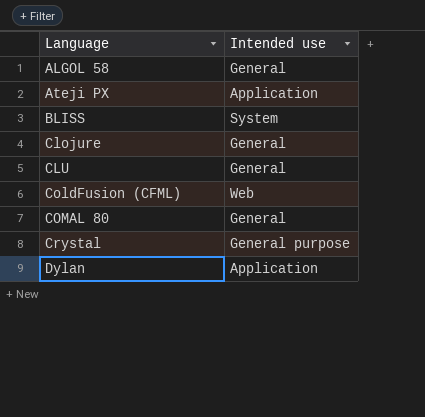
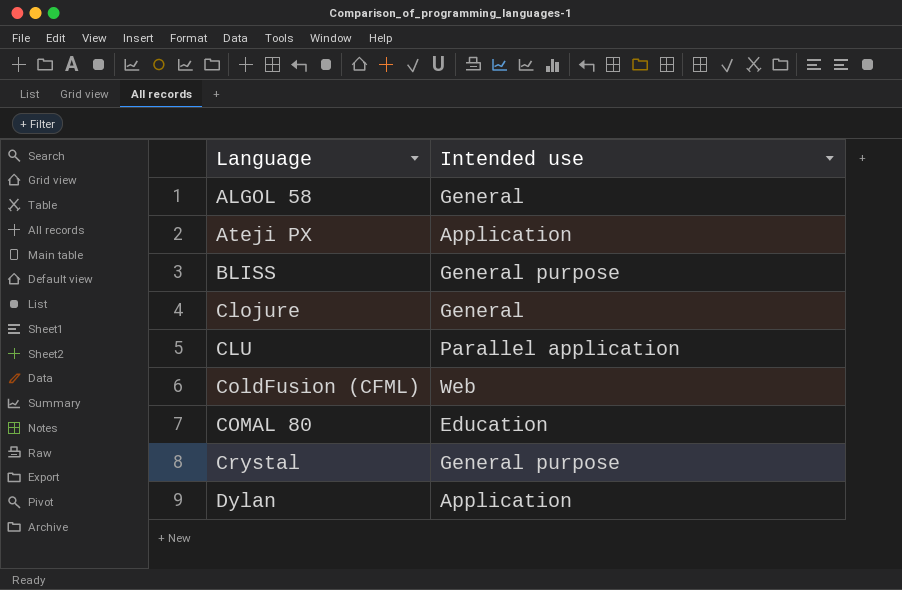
BLISS | Intended use: System -> General purpose
CLU | Intended use: General -> Parallel application
COMAL 80 | Intended use: General -> Education

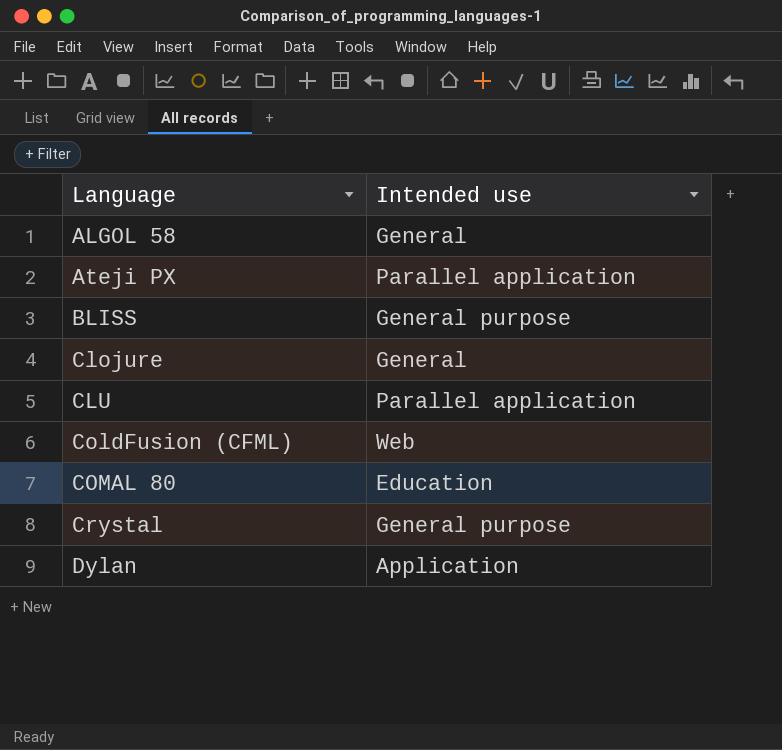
Ateji PX | Intended use: Application -> Parallel application

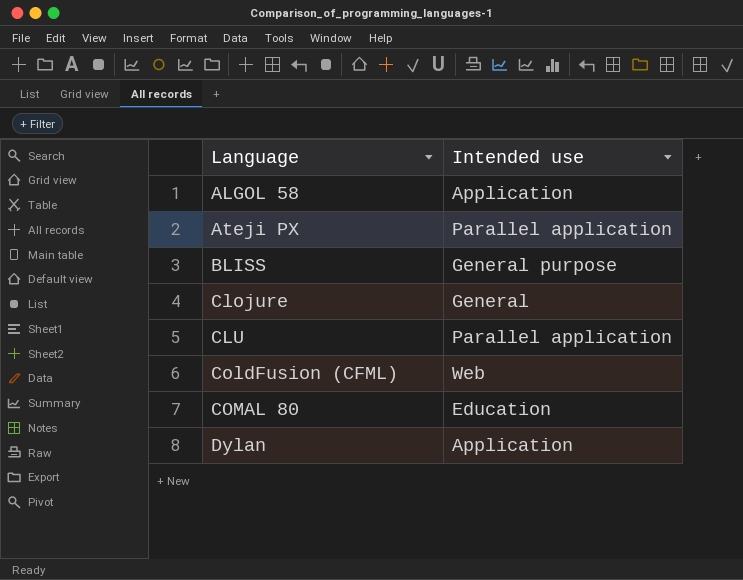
row Crystal: General purpose -> none
ALGOL 58 | Intended use: General -> Application

